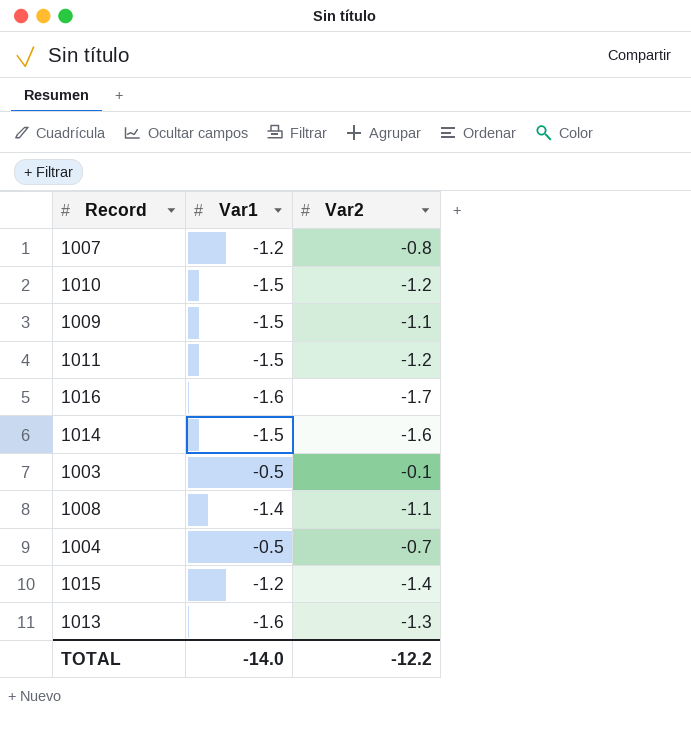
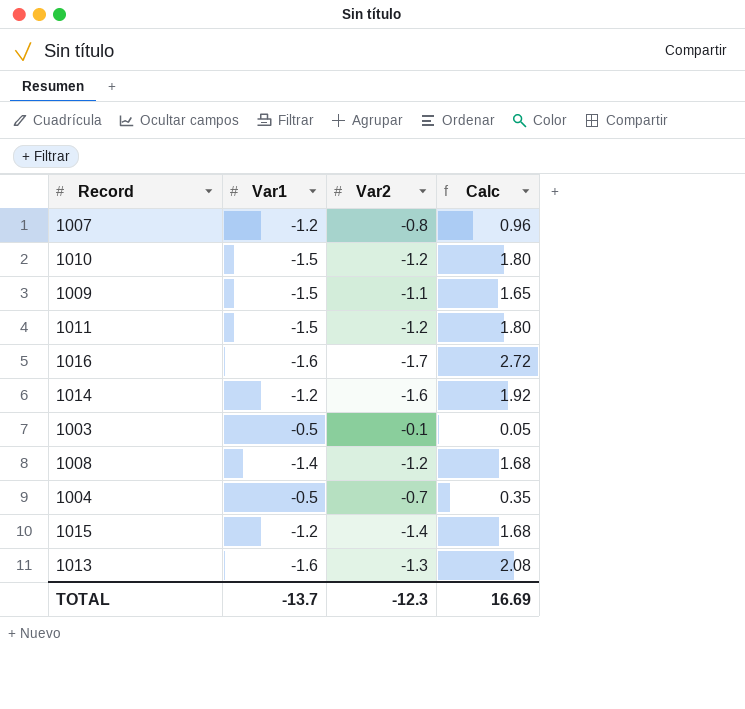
column Calc | formula: none -> [Var1] * [Var2]
1014 | Var1: -1.5 -> -1.2
1008 | Var2: -1.1 -> -1.2
TOTAL | Var1: -14.0 -> -13.7
TOTAL | Var2: -12.2 -> -12.3

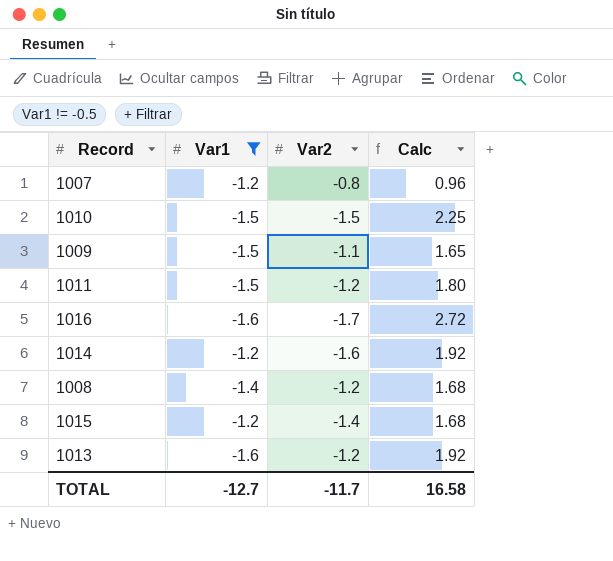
filter: none -> Var1 != -0.5
1010 | Var2: -1.2 -> -1.5
1010 | Calc: 1.80 -> 2.25
1013 | Var2: -1.3 -> -1.2
1013 | Calc: 2.08 -> 1.92
TOTAL | Var1: -13.7 -> -12.7
TOTAL | Var2: -12.3 -> -11.7
TOTAL | Calc: 16.69 -> 16.58

